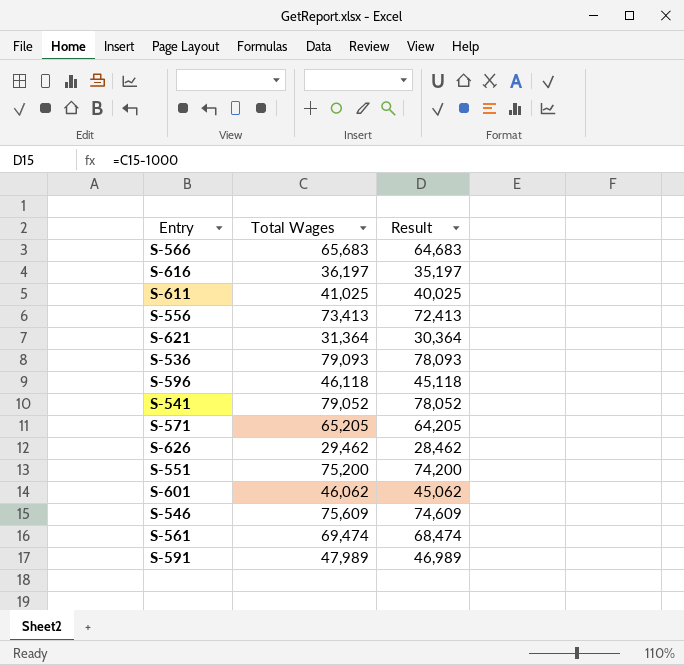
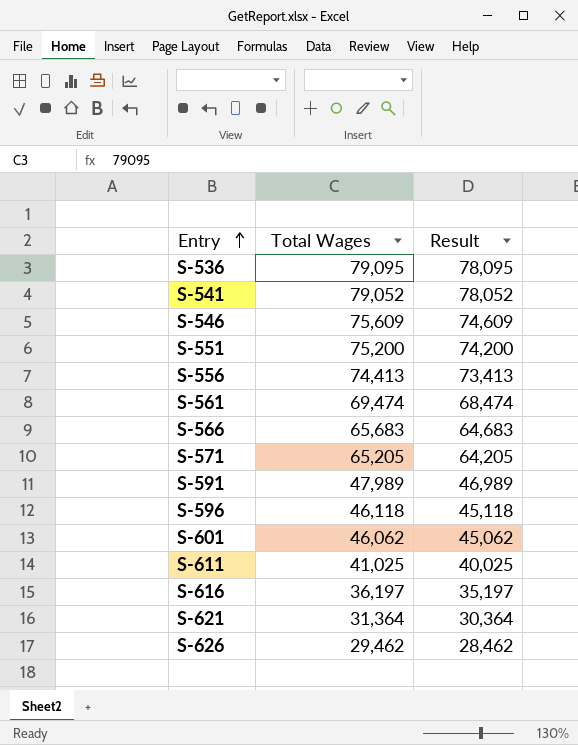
row order: none -> Entry ascending
S-536 | Total Wages: 79,093 -> 79,095
S-536 | Result: 78,093 -> 78,095
S-556 | Total Wages: 73,413 -> 74,413
S-556 | Result: 72,413 -> 73,413

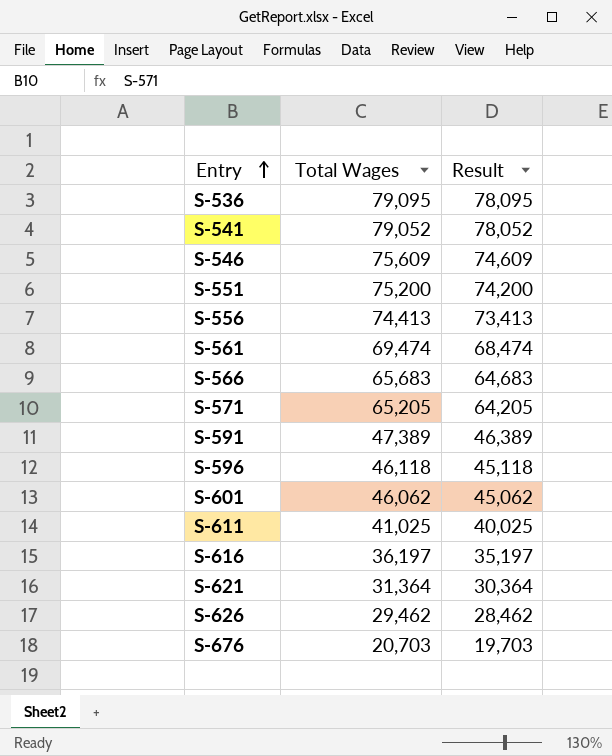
S-591 | Total Wages: 47,989 -> 47,389
S-591 | Result: 46,989 -> 46,389
row S-676: none -> 20,703 | 19,703

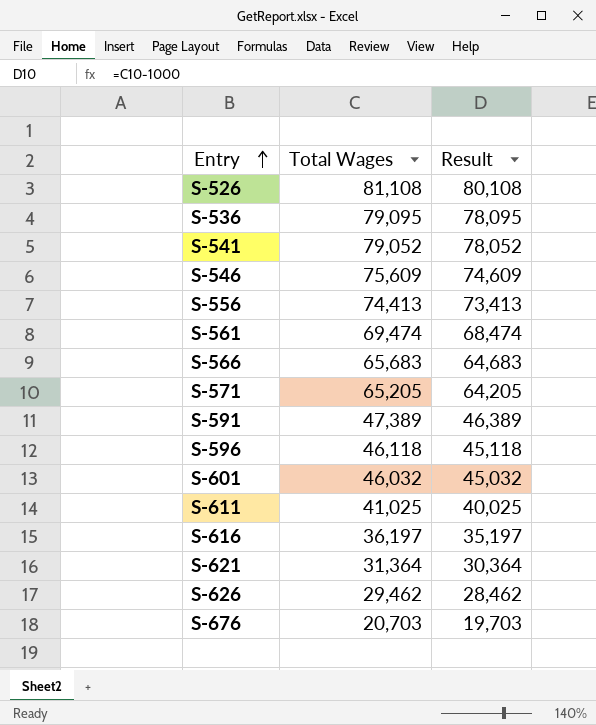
row S-551: 75,200 | 74,200 -> none
row S-526: none -> 81,108 | 80,108
S-601 | Total Wages: 46,062 -> 46,032
S-601 | Result: 45,062 -> 45,032

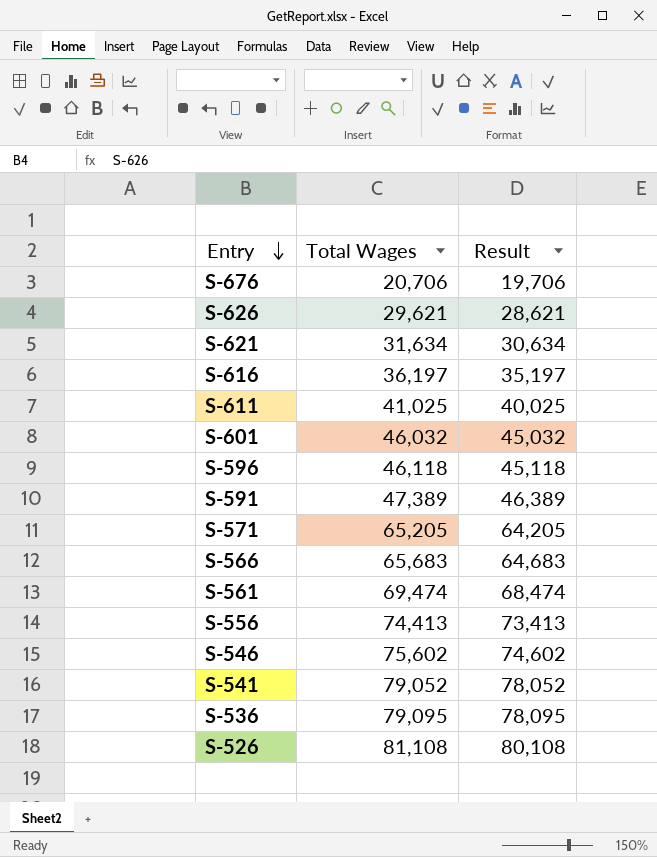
row order: Entry ascending -> Entry descending
S-676 | Total Wages: 20,703 -> 20,706
S-676 | Result: 19,703 -> 19,706
S-626 | Total Wages: 29,462 -> 29,621
S-626 | Result: 28,462 -> 28,621
S-621 | Total Wages: 31,364 -> 31,634
S-621 | Result: 30,364 -> 30,634
S-546 | Total Wages: 75,609 -> 75,602
S-546 | Result: 74,609 -> 74,602

